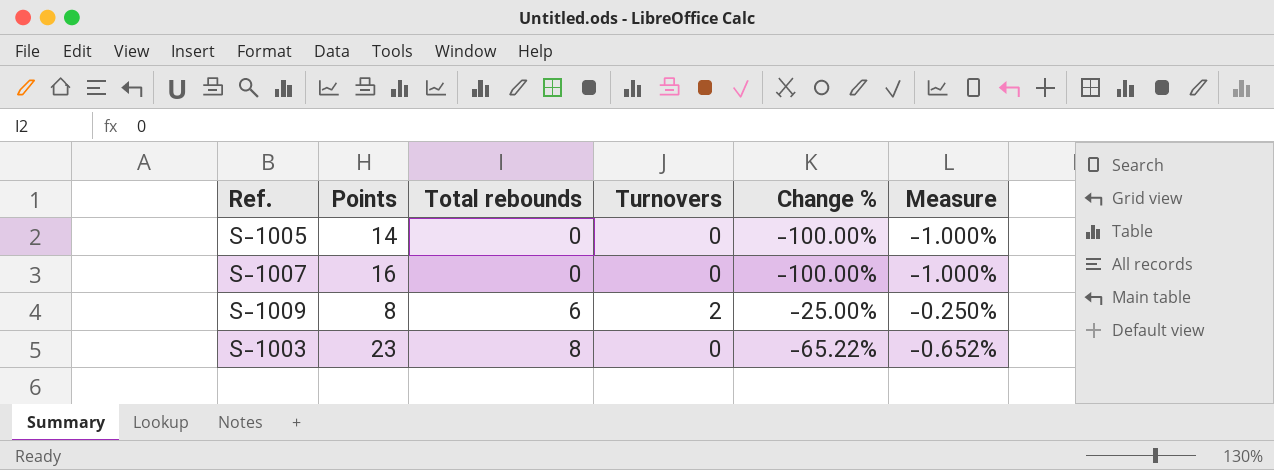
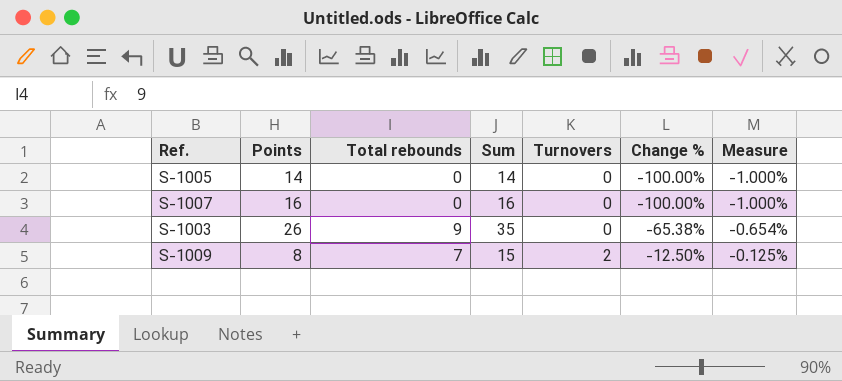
row order: Total rebounds ascending -> Turnovers ascending
column Sum | formula: none -> [Points] + [Total rebounds]
S-1003 | Points: 23 -> 26
S-1003 | Total rebounds: 8 -> 9
S-1003 | Change %: -65.22% -> -65.38%
S-1003 | Measure: -0.652% -> -0.654%
S-1009 | Total rebounds: 6 -> 7
S-1009 | Change %: -25.00% -> -12.50%
S-1009 | Measure: -0.250% -> -0.125%

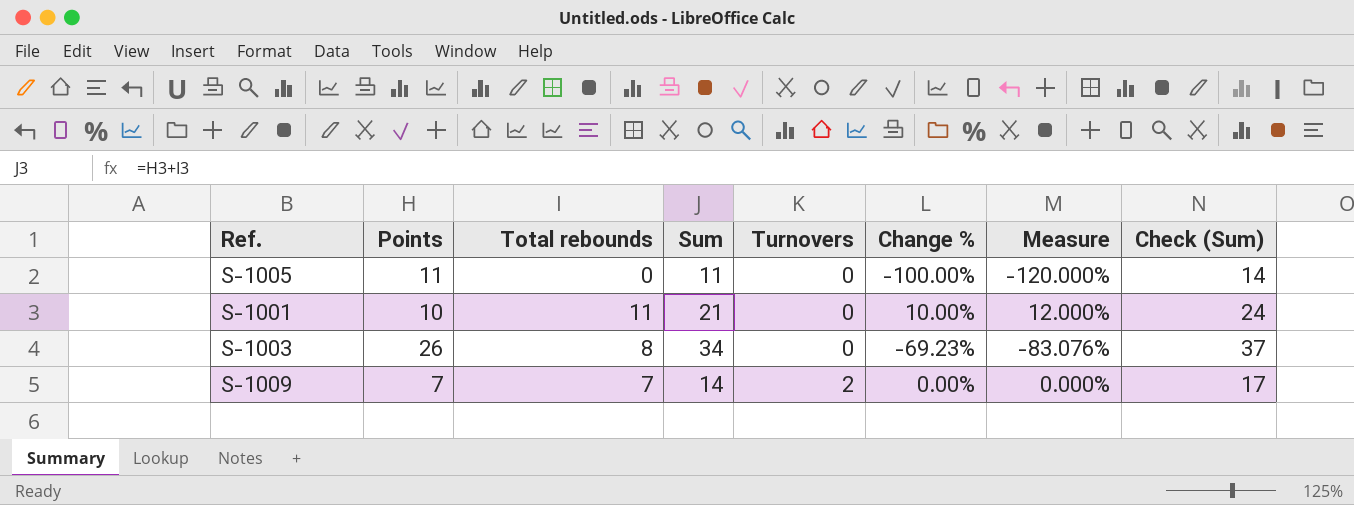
column Measure | formula: [Change %] * 0.01 -> [Change %] * 1.2
column Check (Sum) | formula: none -> [Sum] + 3
row S-1007: 16 | 0 | 16 | 0 | -100.00% | -1.000% -> none
S-1005 | Points: 14 -> 11
S-1005 | Sum: 14 -> 11
row S-1001: none -> 10 | 11 | 21 | 0 | 10.00% | 12.000% | 24
S-1003 | Total rebounds: 9 -> 8
S-1003 | Sum: 35 -> 34
S-1003 | Change %: -65.38% -> -69.23%
S-1009 | Points: 8 -> 7
S-1009 | Sum: 15 -> 14
S-1009 | Change %: -12.50% -> 0.00%

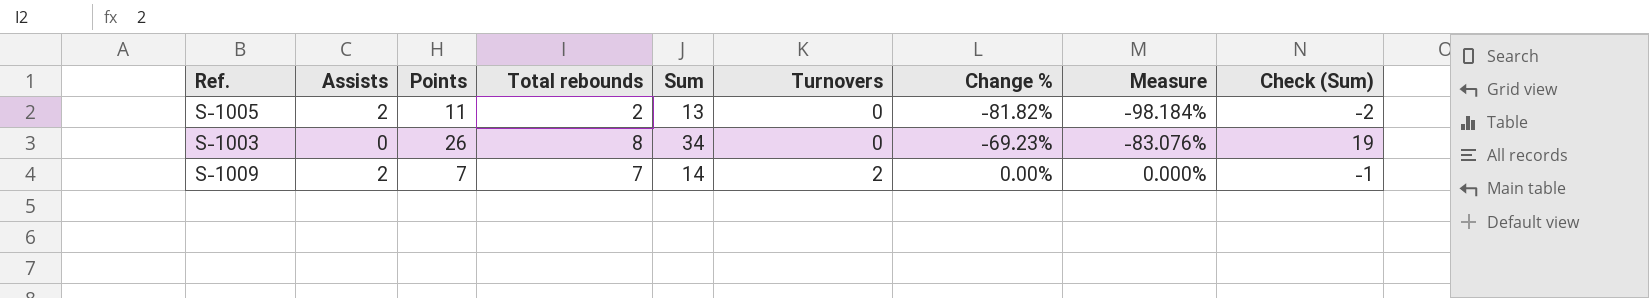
column Assists | position: none -> 2
column Check (Sum) | formula: [Sum] + 3 -> [Sum] - 15
row S-1001: 10 | 11 | 21 | 0 | 10.00% | 12.000% | 24 -> none
S-1005 | Total rebounds: 0 -> 2
S-1005 | Sum: 11 -> 13
S-1005 | Change %: -100.00% -> -81.82%
S-1005 | Measure: -120.000% -> -98.184%

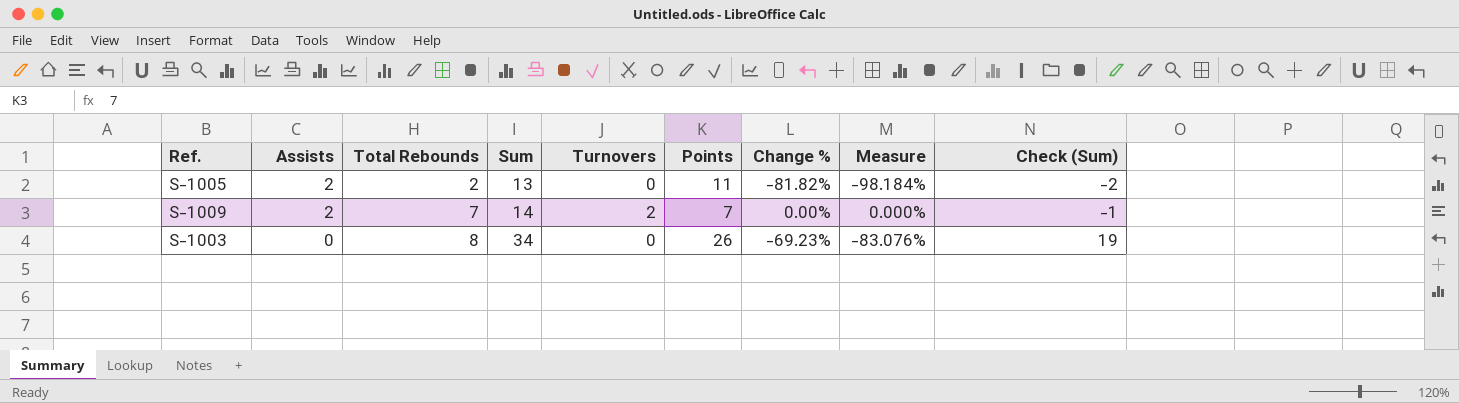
row order: Turnovers ascending -> Assists descending
column name: Total rebounds -> Total Rebounds
column Points | position: 3 -> 6

